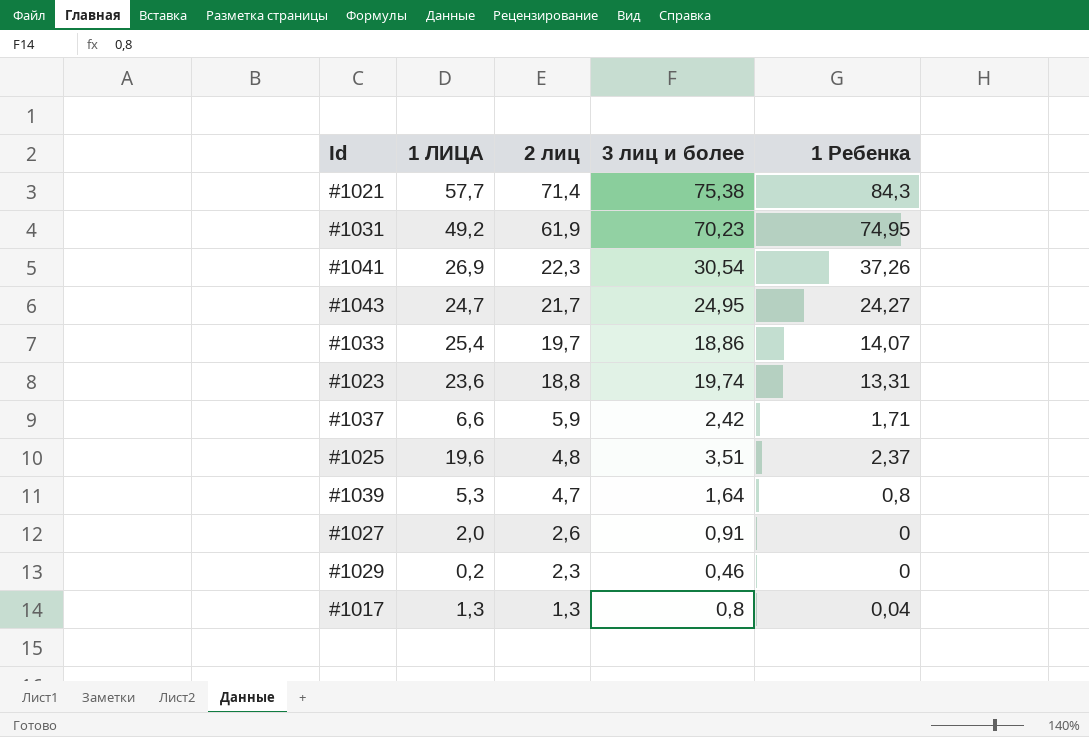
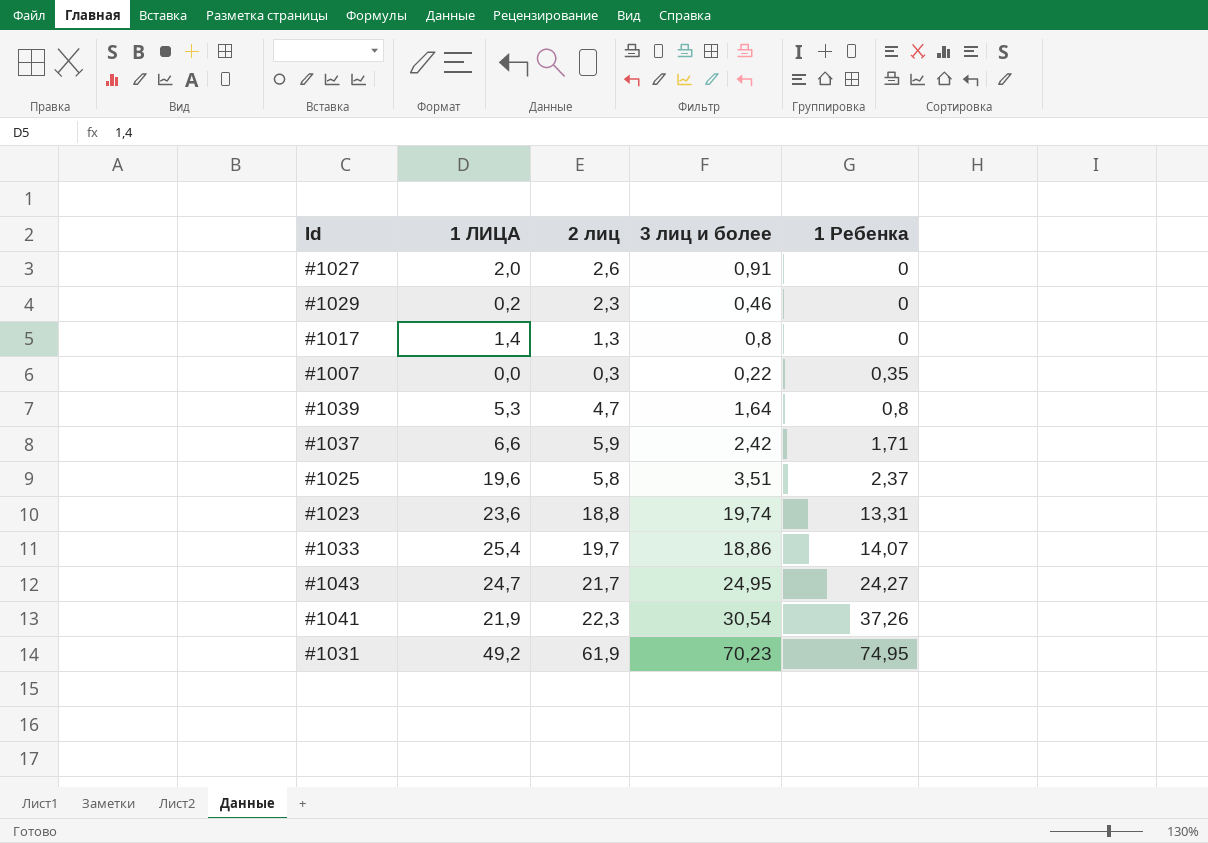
row order: 2 лиц descending -> 1 Ребенка ascending
row #1021: 57,7 | 71,4 | 75,38 | 84,3 -> none
#1017 | 1 ЛИЦА: 1,3 -> 1,4
#1017 | 1 Ребенка: 0,04 -> 0
row #1007: none -> 0,0 | 0,3 | 0,22 | 0,35
#1025 | 2 лиц: 4,8 -> 5,8
#1041 | 1 ЛИЦА: 26,9 -> 21,9

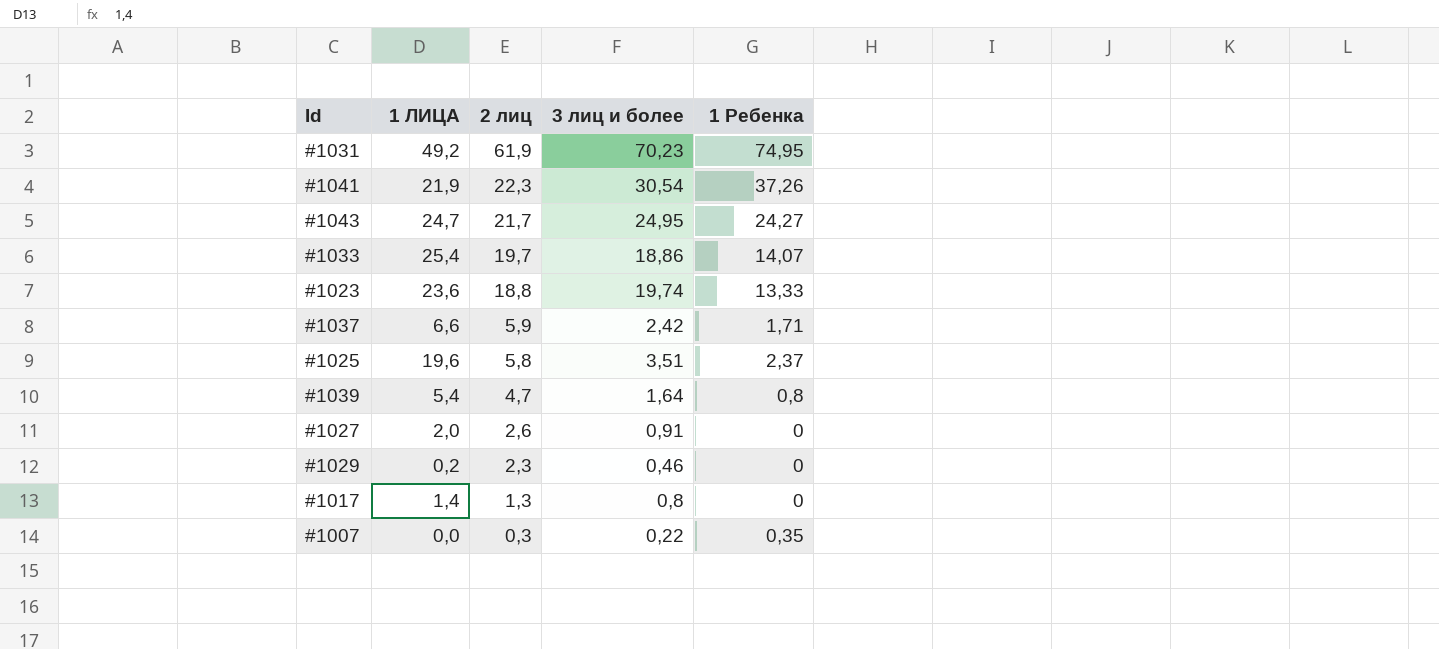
row order: 1 Ребенка ascending -> 2 лиц descending
#1023 | 1 Ребенка: 13,31 -> 13,33
#1039 | 1 ЛИЦА: 5,3 -> 5,4

